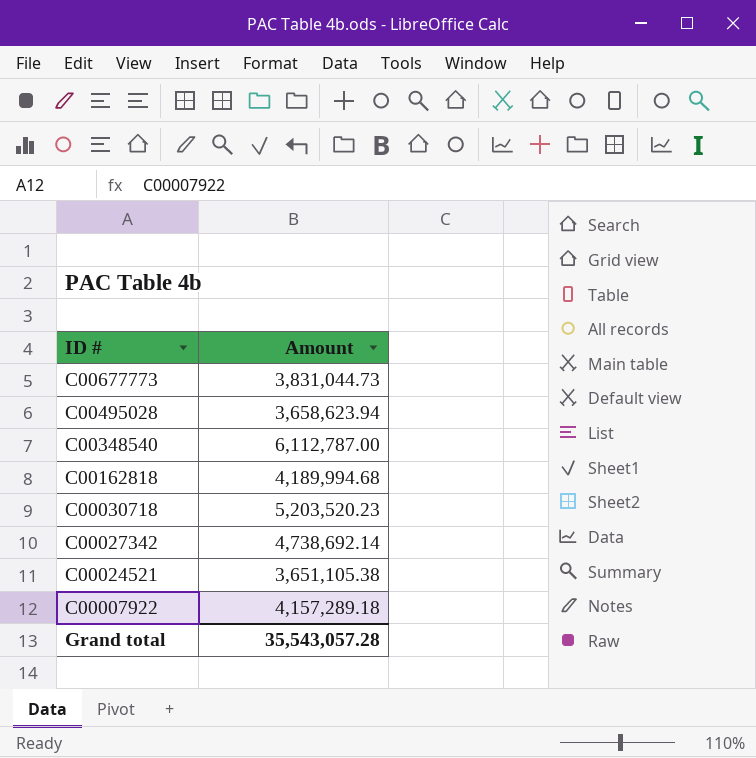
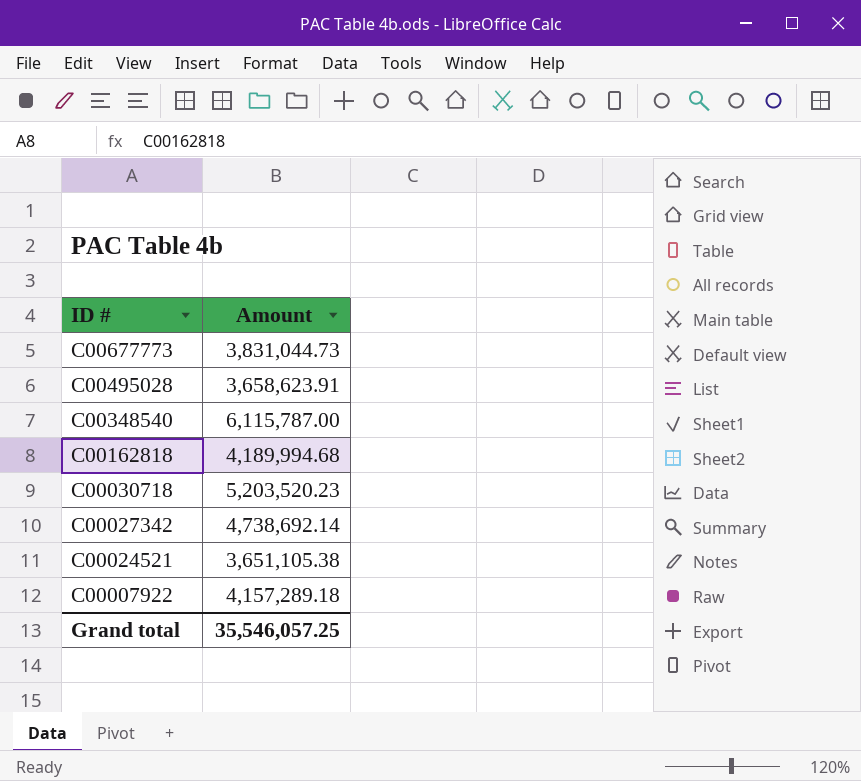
C00495028 | Amount: 3,658,623.94 -> 3,658,623.91
C00348540 | Amount: 6,112,787.00 -> 6,115,787.00
Grand total | Amount: 35,543,057.28 -> 35,546,057.25

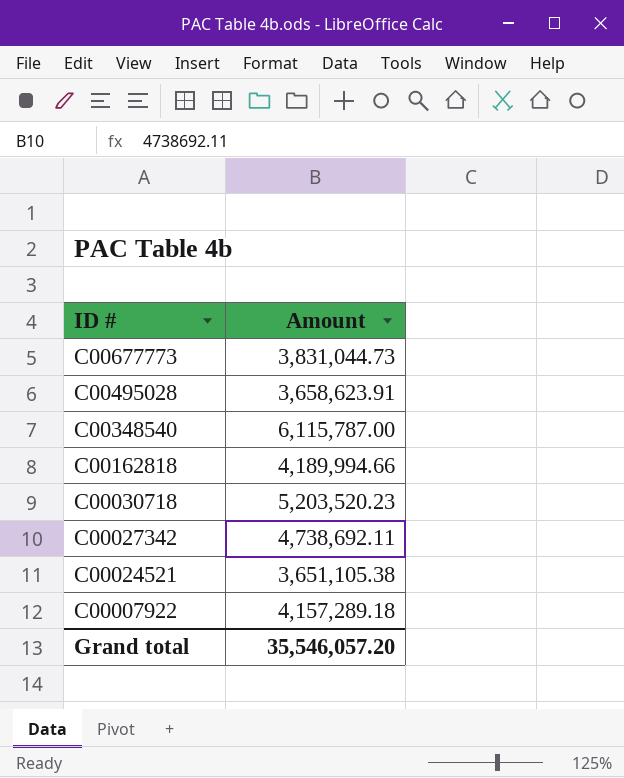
C00162818 | Amount: 4,189,994.68 -> 4,189,994.66
C00027342 | Amount: 4,738,692.14 -> 4,738,692.11
Grand total | Amount: 35,546,057.25 -> 35,546,057.20

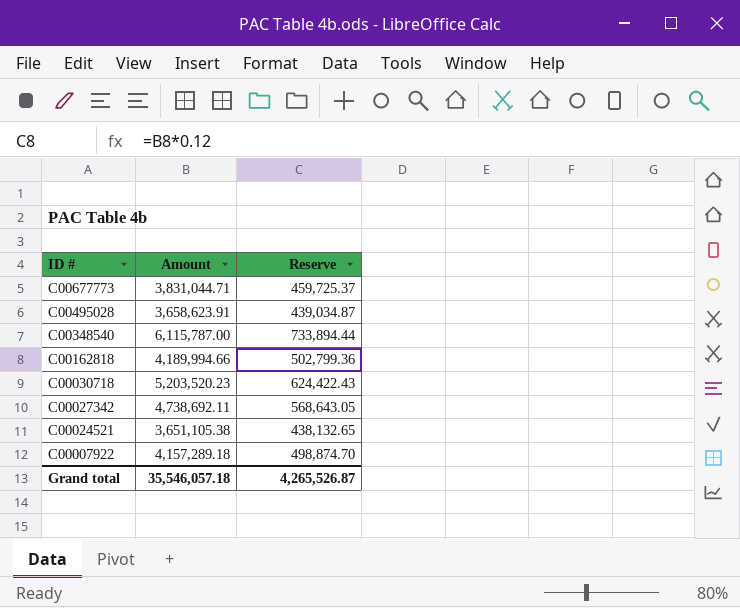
column Reserve | formula: none -> [Amount] * 0.12
C00677773 | Amount: 3,831,044.73 -> 3,831,044.71
Grand total | Amount: 35,546,057.20 -> 35,546,057.18

